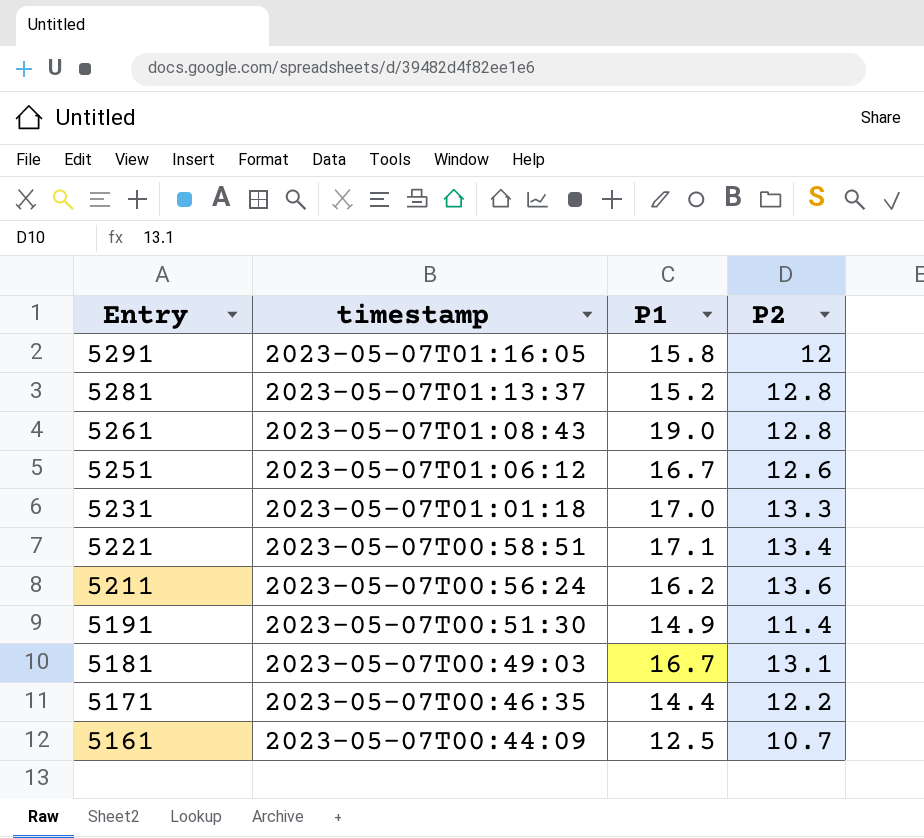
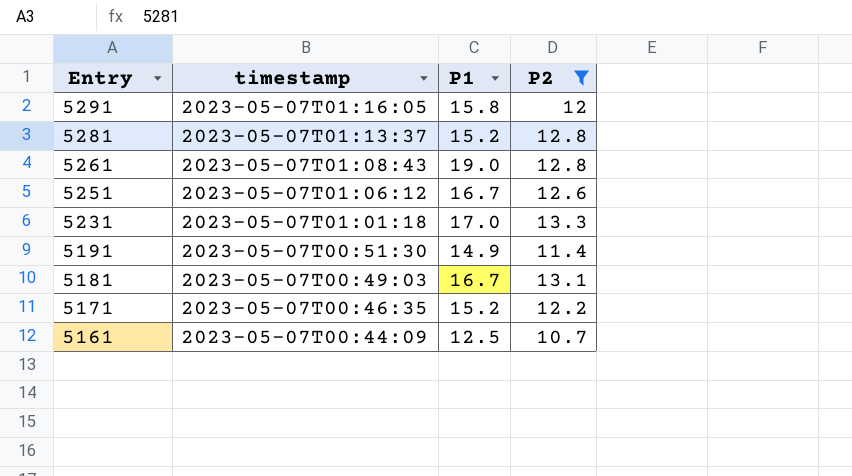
filter: none -> P2 <= 13.3
5171 | P1: 14.4 -> 15.2

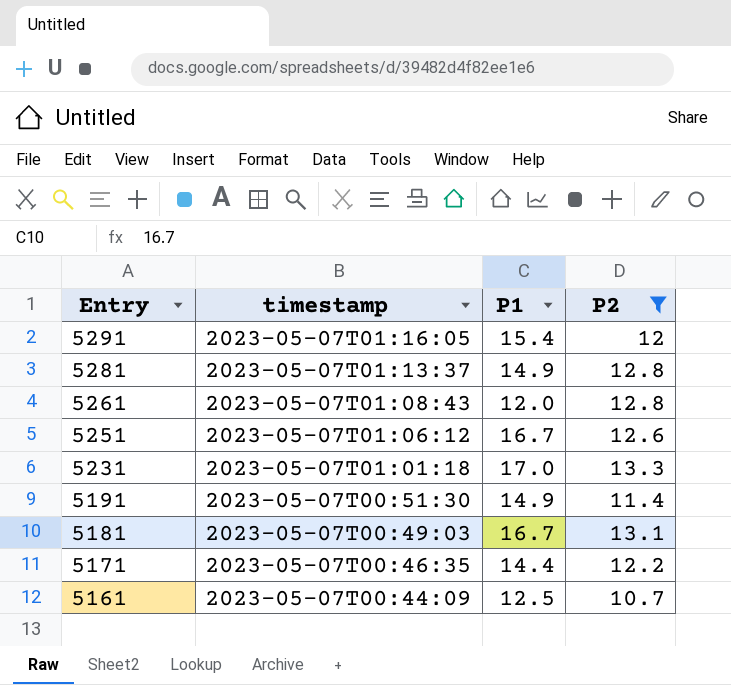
5291 | P1: 15.8 -> 15.4
5281 | P1: 15.2 -> 14.9
5261 | P1: 19.0 -> 12.0
5171 | P1: 15.2 -> 14.4

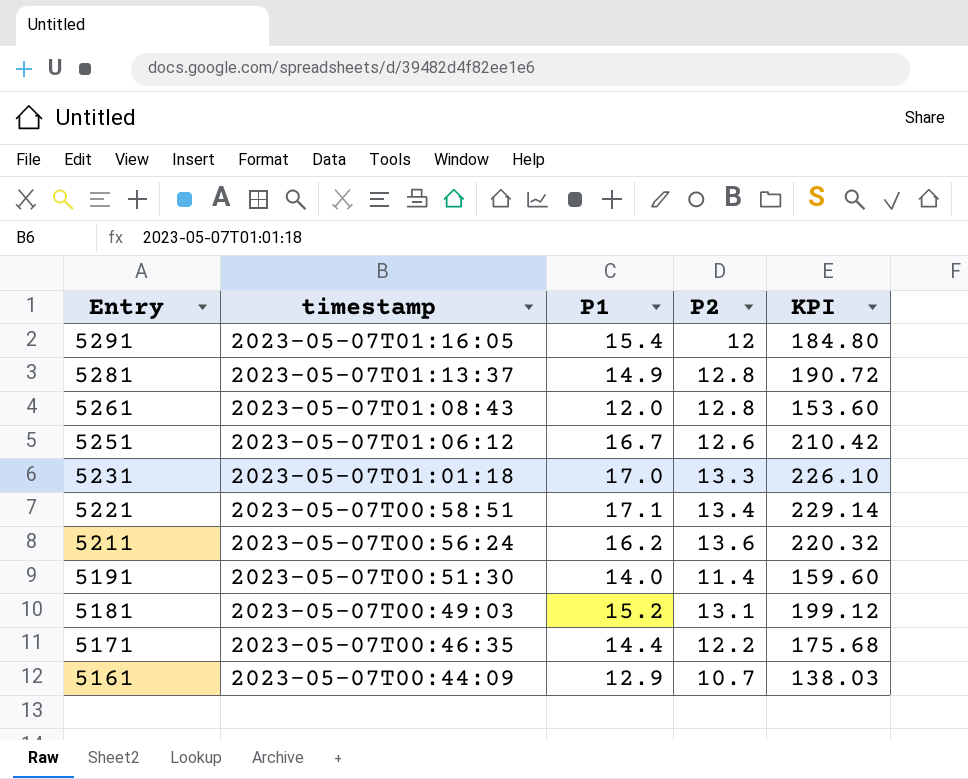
filter: P2 <= 13.3 -> none
column KPI | formula: none -> [P1] * [P2]
5191 | P1: 14.9 -> 14.0
5181 | P1: 16.7 -> 15.2
5161 | P1: 12.5 -> 12.9

